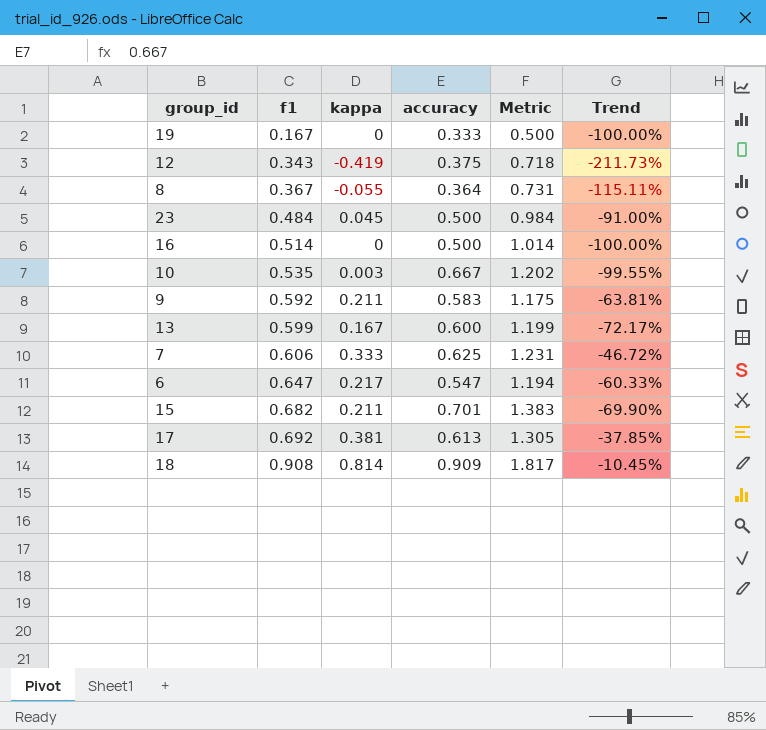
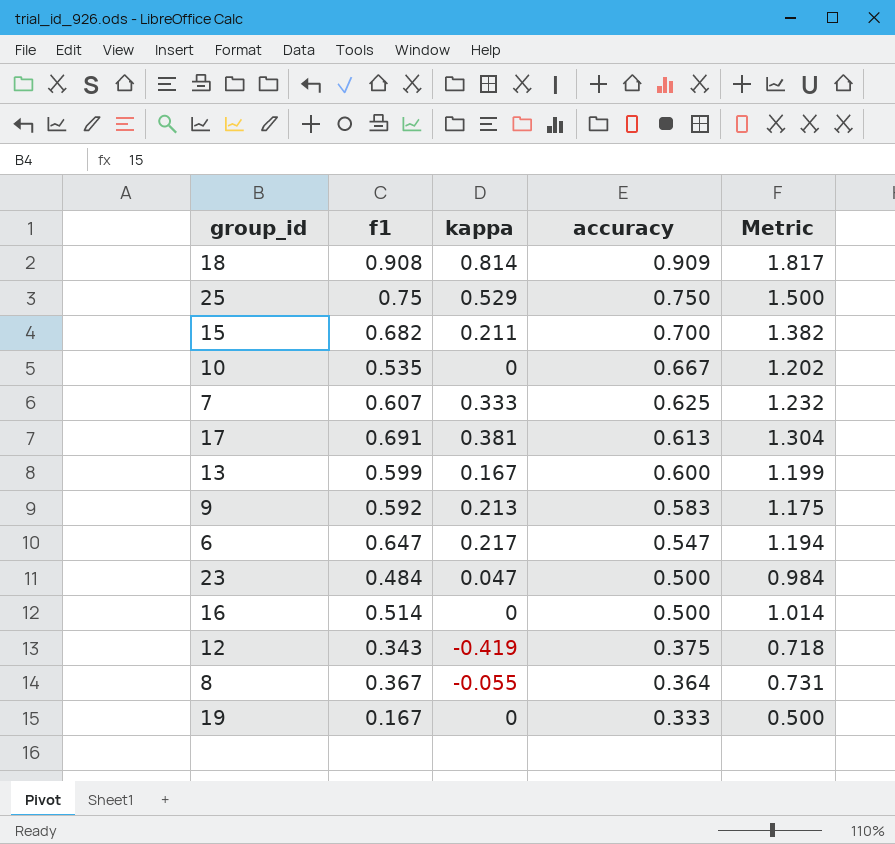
row order: f1 ascending -> accuracy descending
column Trend | formula: ([kappa] - [accuracy]) / [accuracy] -> none
row 25: none -> 0.75 | 0.529 | 0.750 | 1.500
15 | accuracy: 0.701 -> 0.700
15 | Metric: 1.383 -> 1.382
10 | kappa: 0.003 -> 0
7 | f1: 0.606 -> 0.607
7 | Metric: 1.231 -> 1.232
17 | f1: 0.692 -> 0.691
17 | Metric: 1.305 -> 1.304
9 | kappa: 0.211 -> 0.213
23 | kappa: 0.045 -> 0.047

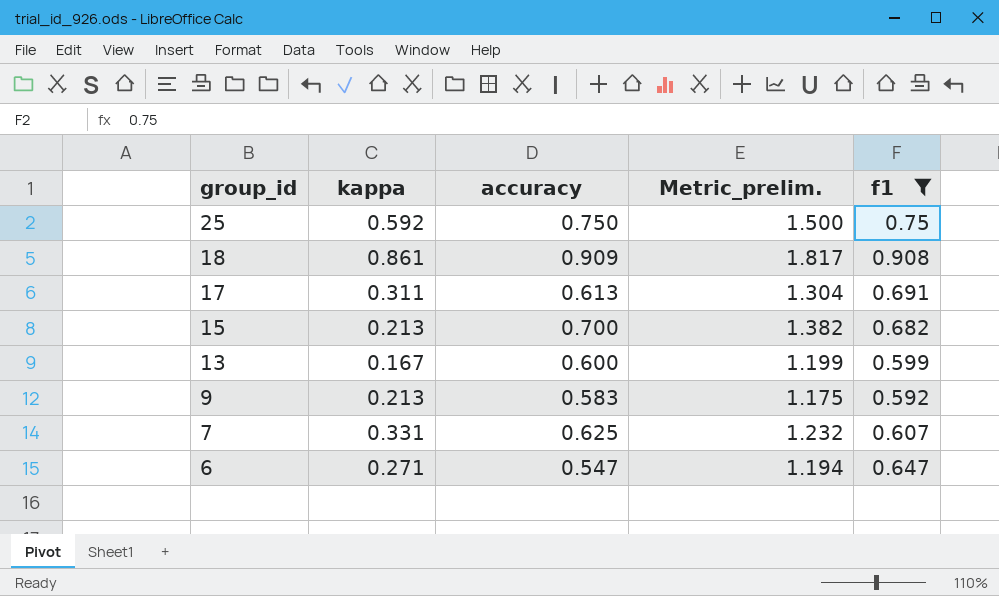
filter: none -> f1 >= 0.592
row order: accuracy descending -> group_id descending
column name: Metric -> Metric_prelim.
column f1 | position: 2 -> 5
25 | kappa: 0.529 -> 0.592
18 | kappa: 0.814 -> 0.861
17 | kappa: 0.381 -> 0.311
15 | kappa: 0.211 -> 0.213
7 | kappa: 0.333 -> 0.331
6 | kappa: 0.217 -> 0.271

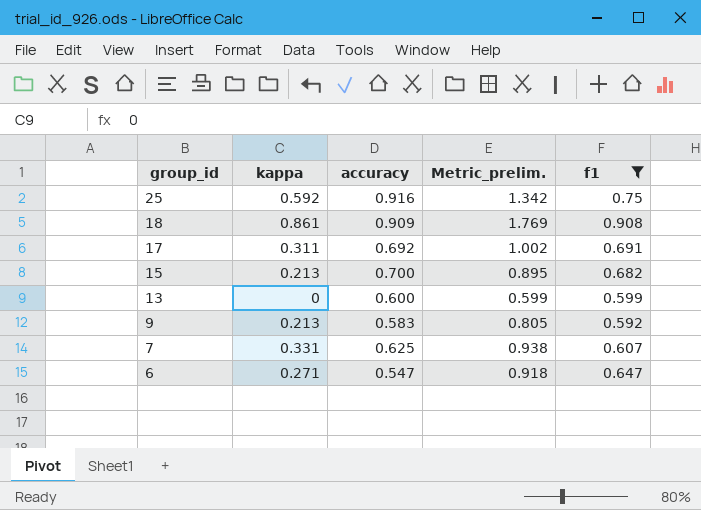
column Metric_prelim. | formula: [accuracy] + [f1] -> [kappa] + [f1]
25 | accuracy: 0.750 -> 0.916
17 | accuracy: 0.613 -> 0.692
13 | kappa: 0.167 -> 0

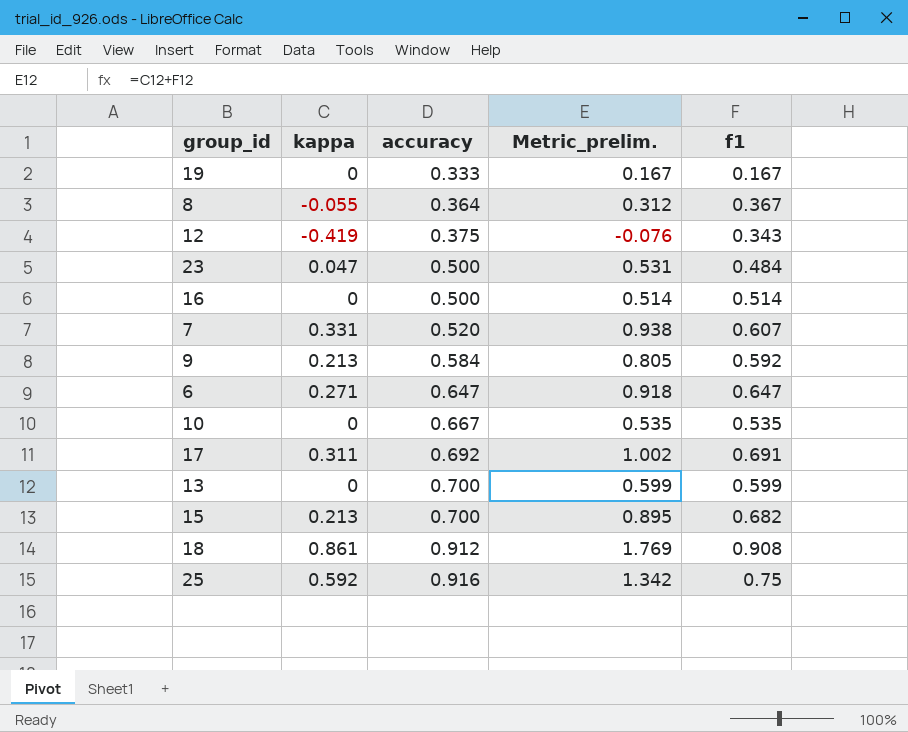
filter: f1 >= 0.592 -> none
row order: group_id descending -> accuracy ascending
7 | accuracy: 0.625 -> 0.520
9 | accuracy: 0.583 -> 0.584
6 | accuracy: 0.547 -> 0.647
13 | accuracy: 0.600 -> 0.700
18 | accuracy: 0.909 -> 0.912

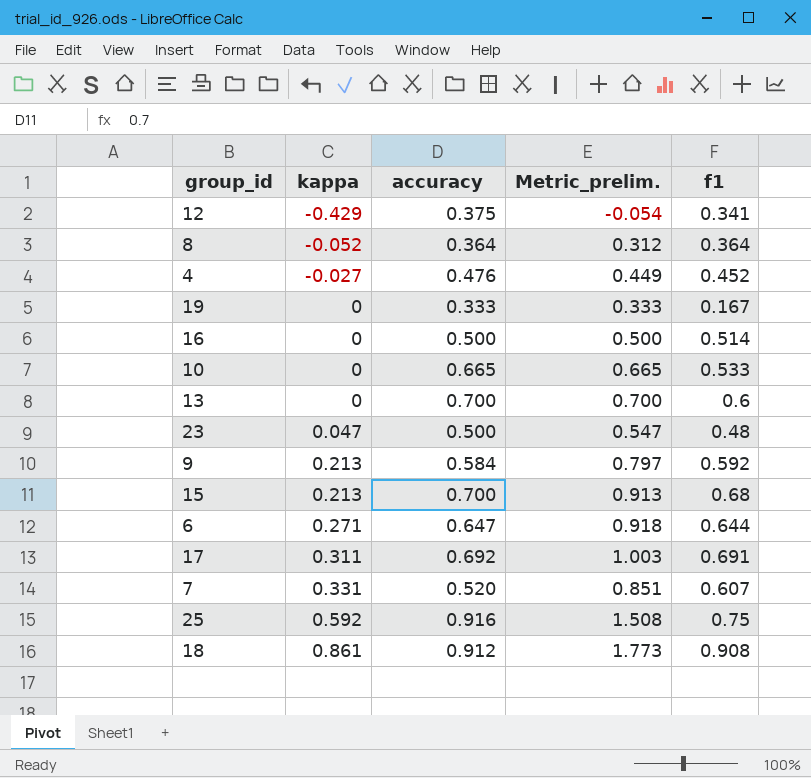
row order: accuracy ascending -> kappa ascending
column Metric_prelim. | formula: [kappa] + [f1] -> [kappa] + [accuracy]
12 | kappa: -0.419 -> -0.429
12 | f1: 0.343 -> 0.341
8 | kappa: -0.055 -> -0.052
8 | f1: 0.367 -> 0.364
row 4: none -> -0.027 | 0.476 | 0.449 | 0.452
10 | accuracy: 0.667 -> 0.665
10 | f1: 0.535 -> 0.533
13 | f1: 0.599 -> 0.6
23 | f1: 0.484 -> 0.48
15 | f1: 0.682 -> 0.68
6 | f1: 0.647 -> 0.644

